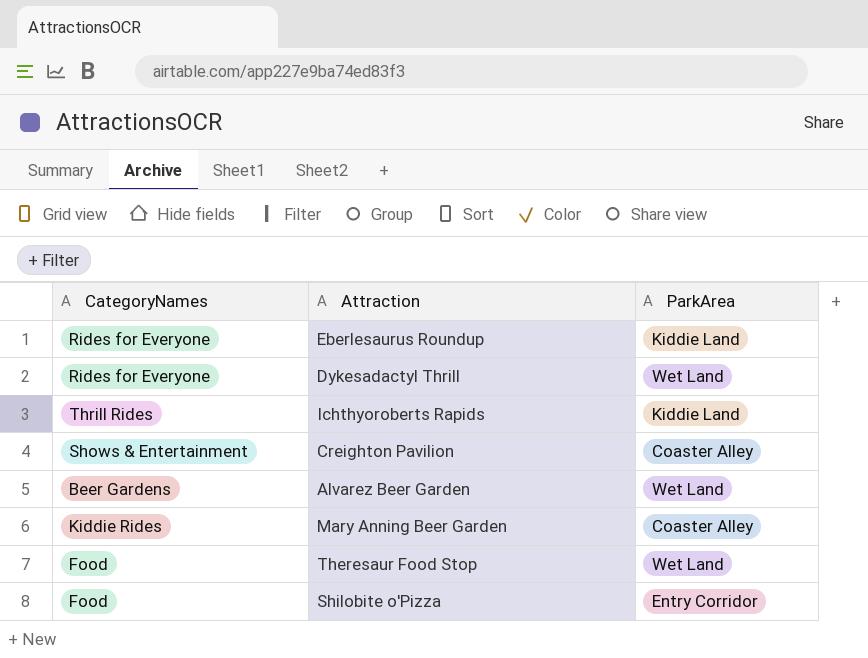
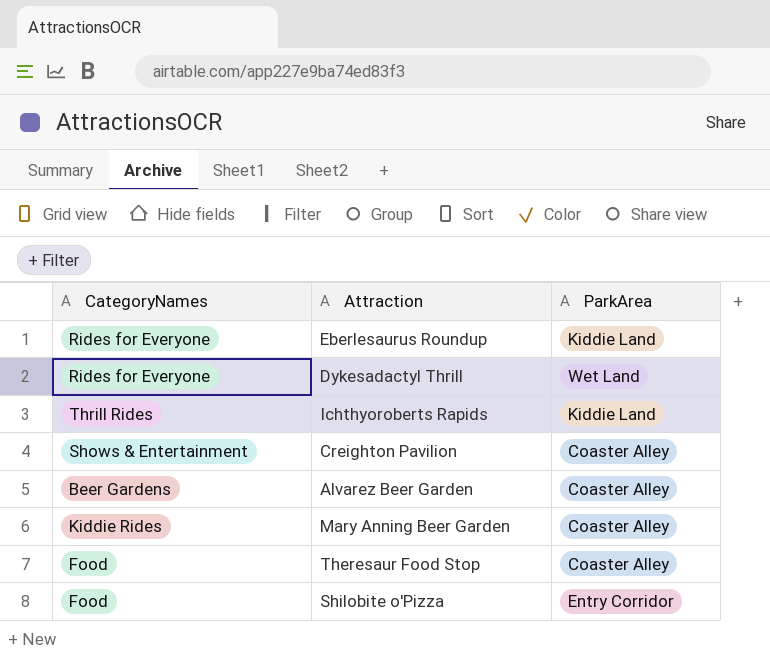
Alvarez Beer Garden | ParkArea: Wet Land -> Coaster Alley
Theresaur Food Stop | ParkArea: Wet Land -> Coaster Alley

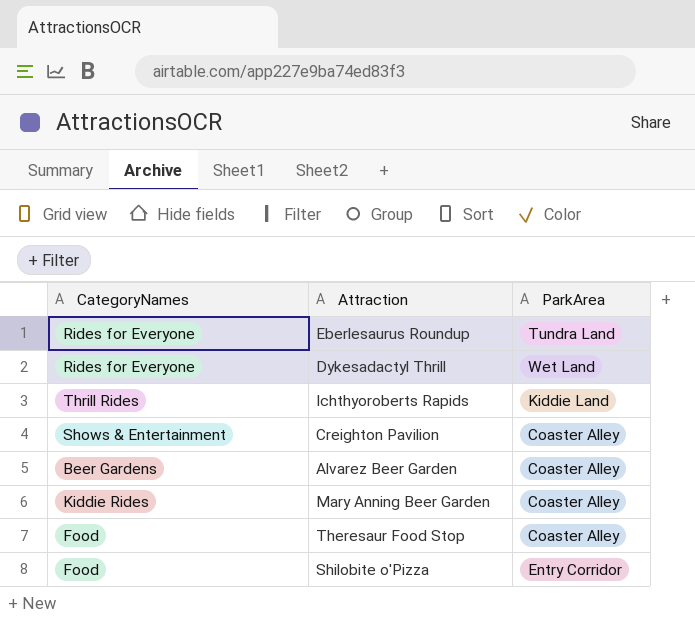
Eberlesaurus Roundup | ParkArea: Kiddie Land -> Tundra Land

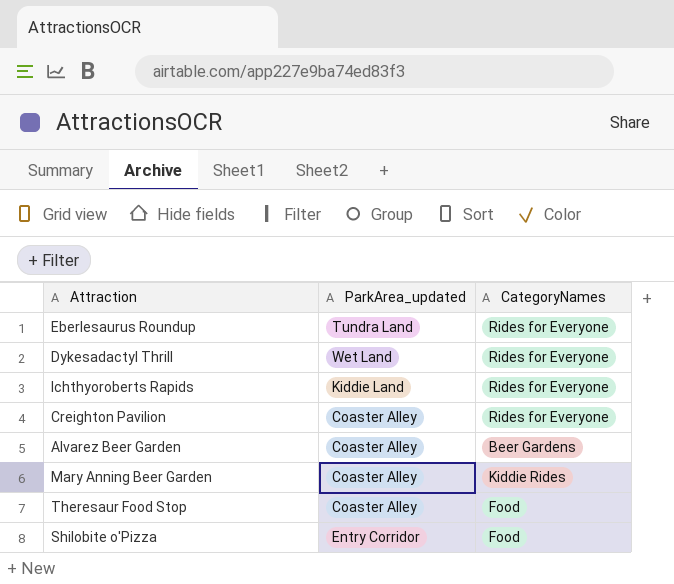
column name: ParkArea -> ParkArea_updated
column CategoryNames | position: 1 -> 3
Ichthyoroberts Rapids | CategoryNames: Thrill Rides -> Rides for Everyone
Creighton Pavilion | CategoryNames: Shows & Entertainment -> Rides for Everyone

